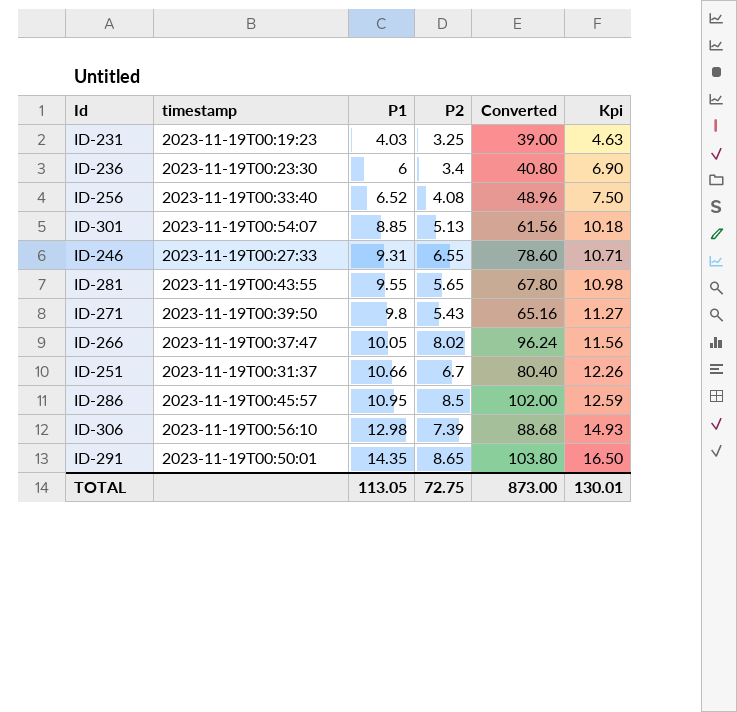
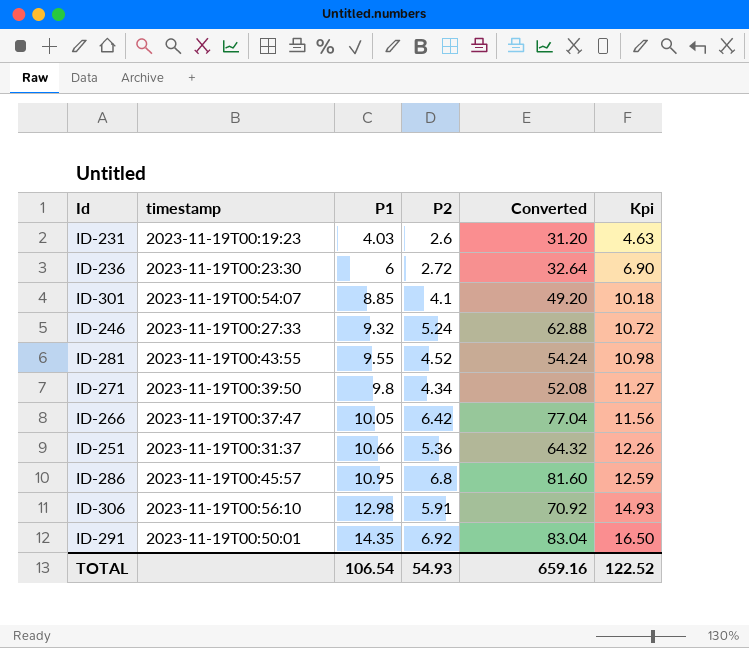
row ID-256: 2023-11-19T00:33:40 | 6.52 | 4.08 | 48.96 | 7.50 -> none
ID-231 | P2: 3.25 -> 2.6
ID-231 | Converted: 39.00 -> 31.20
ID-236 | P2: 3.4 -> 2.72
ID-236 | Converted: 40.80 -> 32.64
ID-301 | P2: 5.13 -> 4.1
ID-301 | Converted: 61.56 -> 49.20
ID-246 | P1: 9.31 -> 9.32
ID-246 | P2: 6.55 -> 5.24
ID-246 | Converted: 78.60 -> 62.88
ID-246 | Kpi: 10.71 -> 10.72
ID-281 | P2: 5.65 -> 4.52
ID-281 | Converted: 67.80 -> 54.24
ID-271 | P2: 5.43 -> 4.34
ID-271 | Converted: 65.16 -> 52.08
ID-266 | P2: 8.02 -> 6.42
ID-266 | Converted: 96.24 -> 77.04
ID-251 | P2: 6.7 -> 5.36
ID-251 | Converted: 80.40 -> 64.32
ID-286 | P2: 8.5 -> 6.8
ID-286 | Converted: 102.00 -> 81.60
ID-306 | P2: 7.39 -> 5.91
ID-306 | Converted: 88.68 -> 70.92
ID-291 | P2: 8.65 -> 6.92
ID-291 | Converted: 103.80 -> 83.04
TOTAL | P1: 113.05 -> 106.54
TOTAL | P2: 72.75 -> 54.93
TOTAL | Converted: 873.00 -> 659.16
TOTAL | Kpi: 130.01 -> 122.52

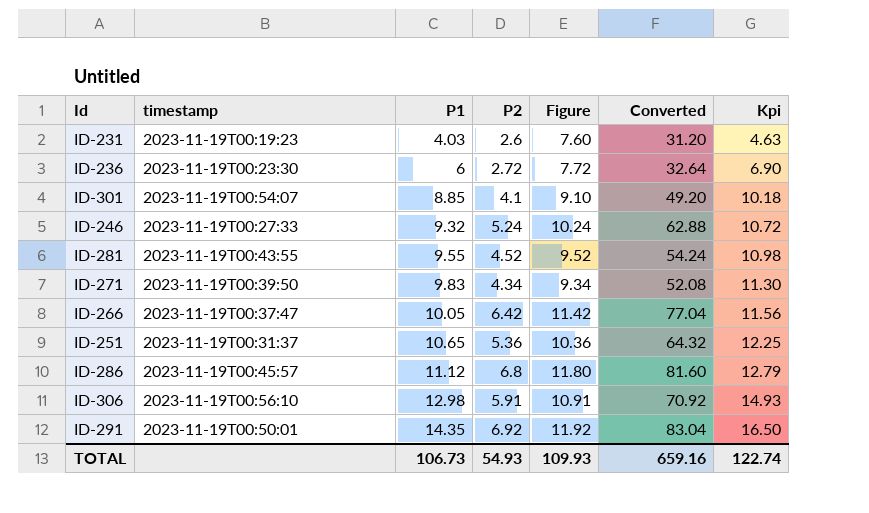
column Figure | formula: none -> [P2] + 5
ID-271 | P1: 9.8 -> 9.83
ID-271 | Kpi: 11.27 -> 11.30
ID-251 | P1: 10.66 -> 10.65
ID-251 | Kpi: 12.26 -> 12.25
ID-286 | P1: 10.95 -> 11.12
ID-286 | Kpi: 12.59 -> 12.79
TOTAL | P1: 106.54 -> 106.73
TOTAL | Kpi: 122.52 -> 122.74

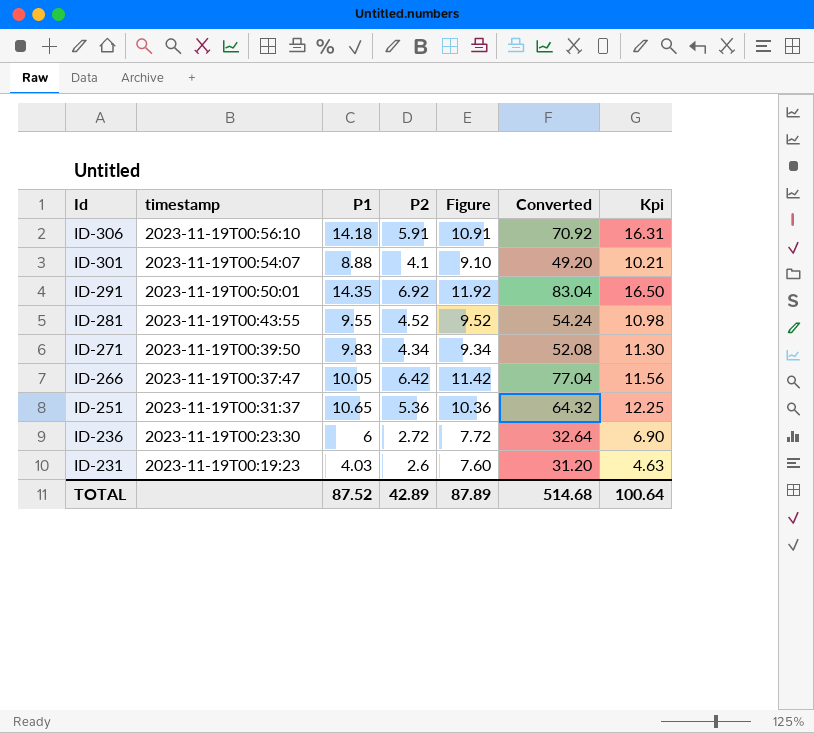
row order: P1 ascending -> Id descending
row ID-246: 2023-11-19T00:27:33 | 9.32 | 5.24 | 10.24 | 62.88 | 10.72 -> none
row ID-286: 2023-11-19T00:45:57 | 11.12 | 6.8 | 11.80 | 81.60 | 12.79 -> none
ID-306 | P1: 12.98 -> 14.18
ID-306 | Kpi: 14.93 -> 16.31
ID-301 | P1: 8.85 -> 8.88
ID-301 | Kpi: 10.18 -> 10.21
TOTAL | P1: 106.73 -> 87.52
TOTAL | P2: 54.93 -> 42.89
TOTAL | Figure: 109.93 -> 87.89
TOTAL | Converted: 659.16 -> 514.68
TOTAL | Kpi: 122.74 -> 100.64

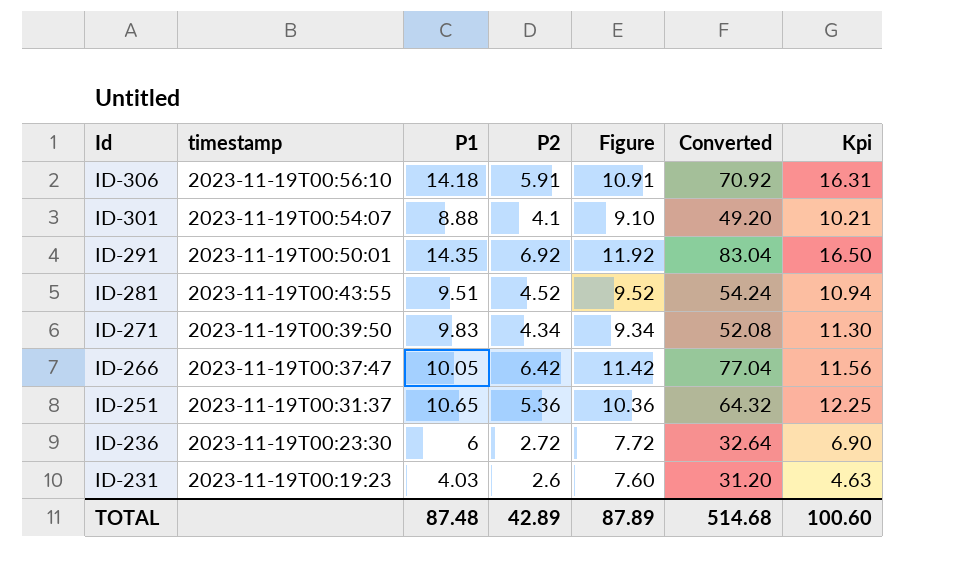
ID-281 | P1: 9.55 -> 9.51
ID-281 | Kpi: 10.98 -> 10.94
TOTAL | P1: 87.52 -> 87.48
TOTAL | Kpi: 100.64 -> 100.60

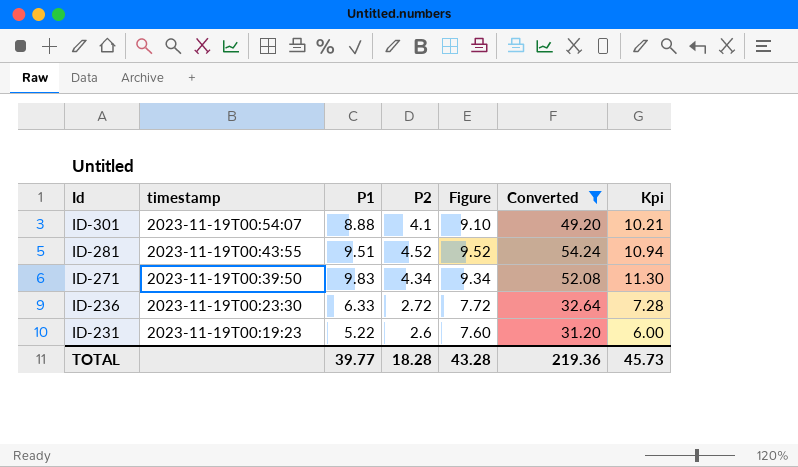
filter: none -> Converted <= 54.24
ID-236 | P1: 6 -> 6.33
ID-236 | Kpi: 6.90 -> 7.28
ID-231 | P1: 4.03 -> 5.22
ID-231 | Kpi: 4.63 -> 6.00
TOTAL | P1: 87.48 -> 39.77
TOTAL | P2: 42.89 -> 18.28
TOTAL | Figure: 87.89 -> 43.28
TOTAL | Converted: 514.68 -> 219.36
TOTAL | Kpi: 100.60 -> 45.73

